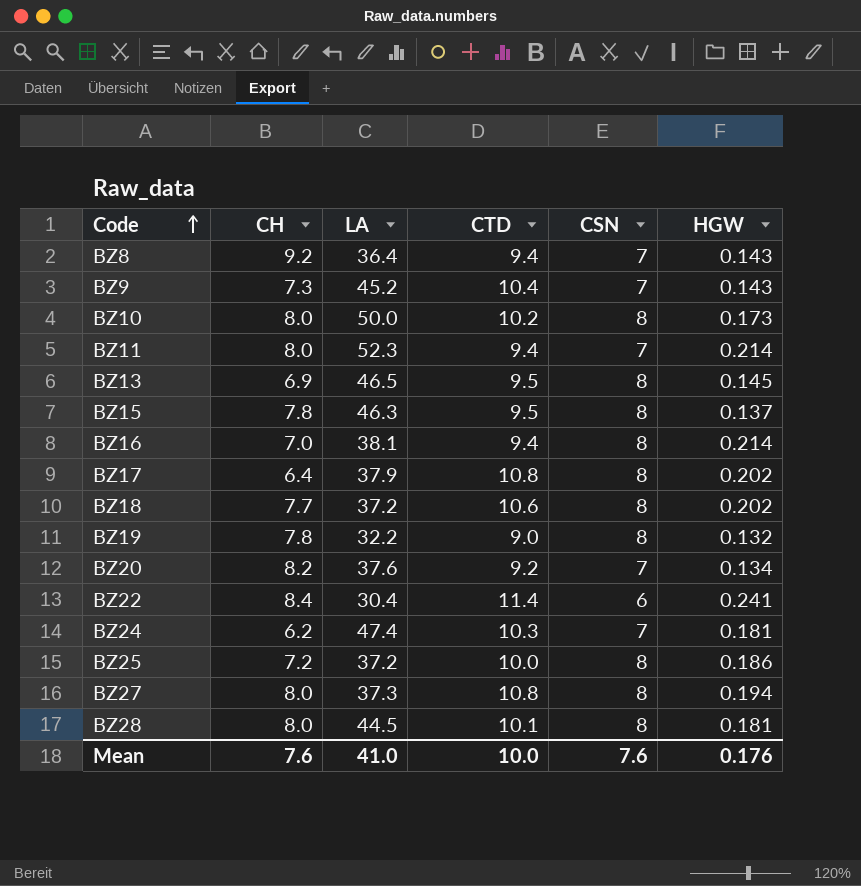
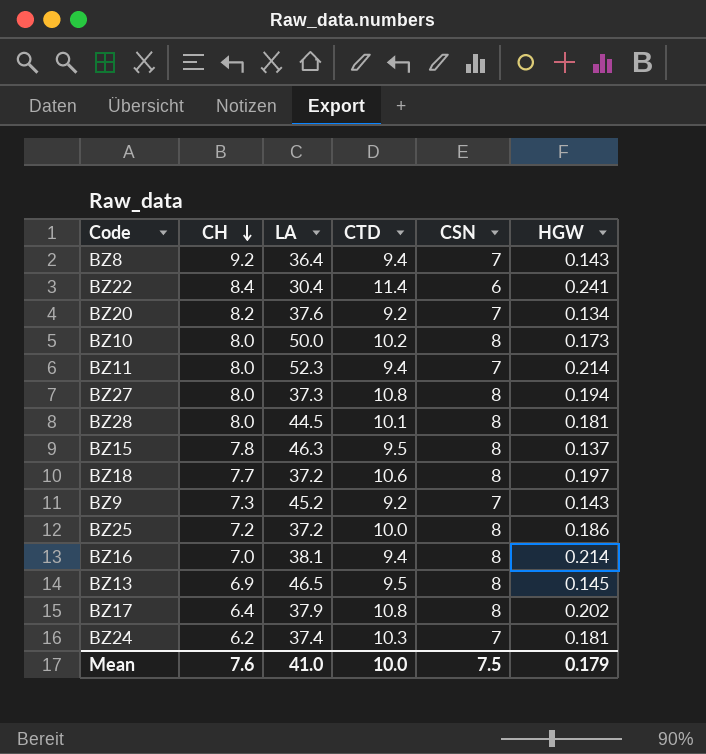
row order: Code ascending -> CH descending
row BZ19: 7.8 | 32.2 | 9.0 | 8 | 0.132 -> none
BZ18 | HGW: 0.202 -> 0.197
BZ9 | CTD: 10.4 -> 9.2
BZ24 | LA: 47.4 -> 37.4
Mean | CSN: 7.6 -> 7.5
Mean | HGW: 0.176 -> 0.179

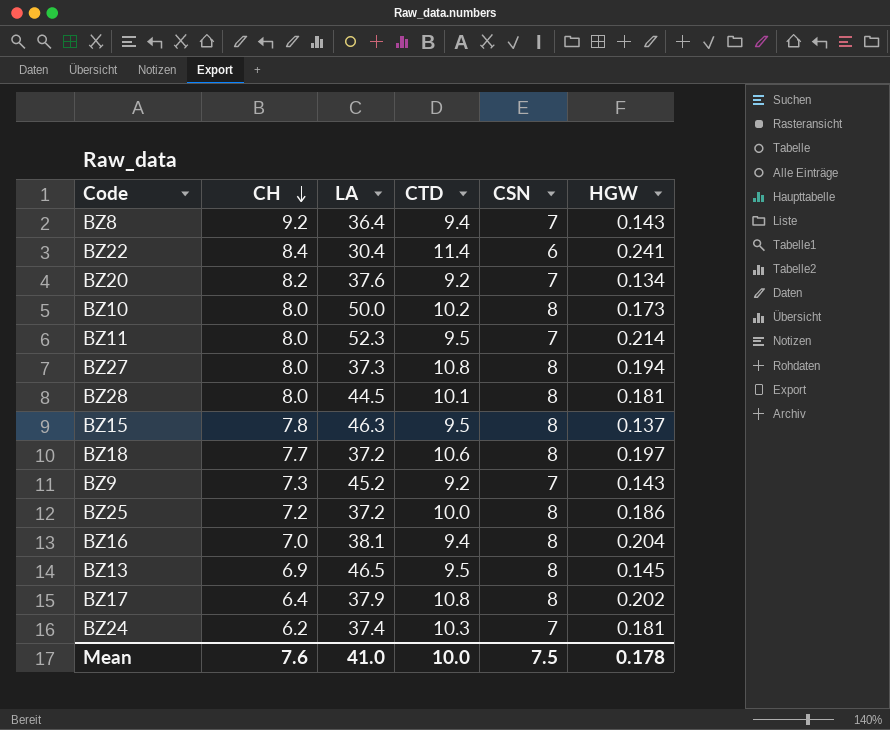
BZ11 | CTD: 9.4 -> 9.5
BZ16 | HGW: 0.214 -> 0.204
Mean | HGW: 0.179 -> 0.178

